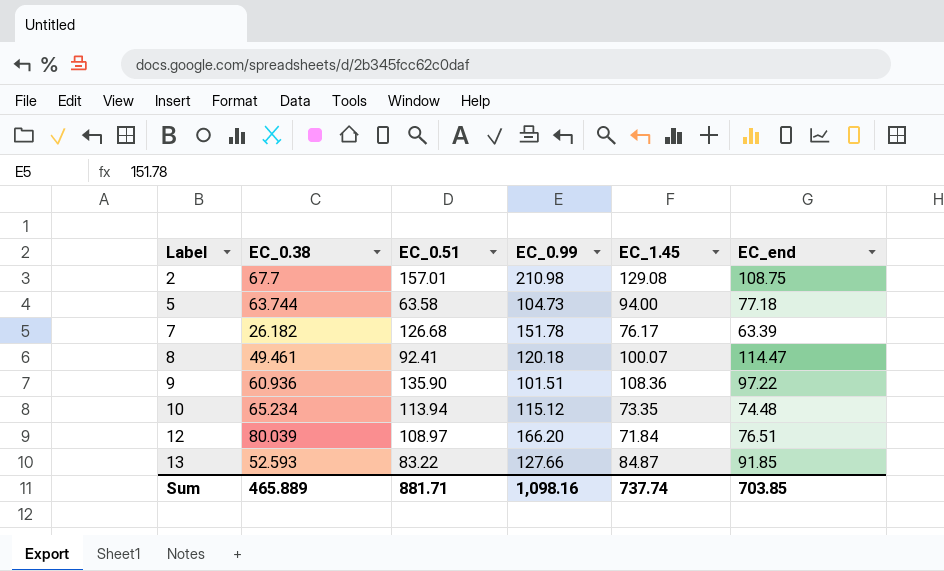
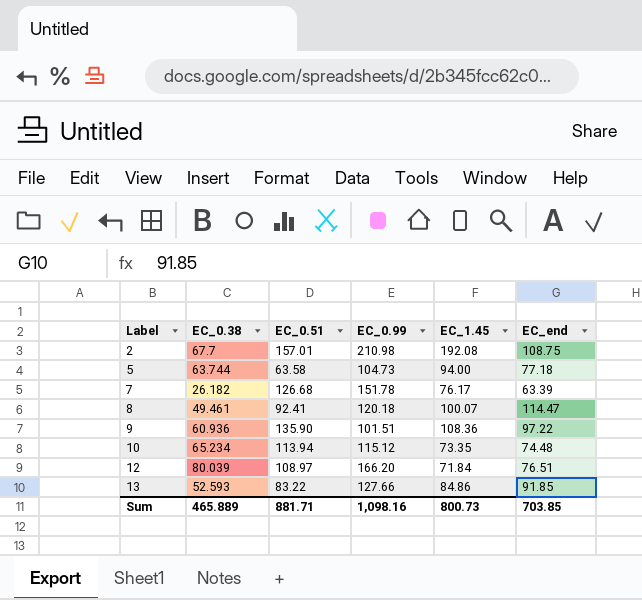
2 | EC_1.45: 129.08 -> 192.08
13 | EC_1.45: 84.87 -> 84.86
Sum | EC_1.45: 737.74 -> 800.73

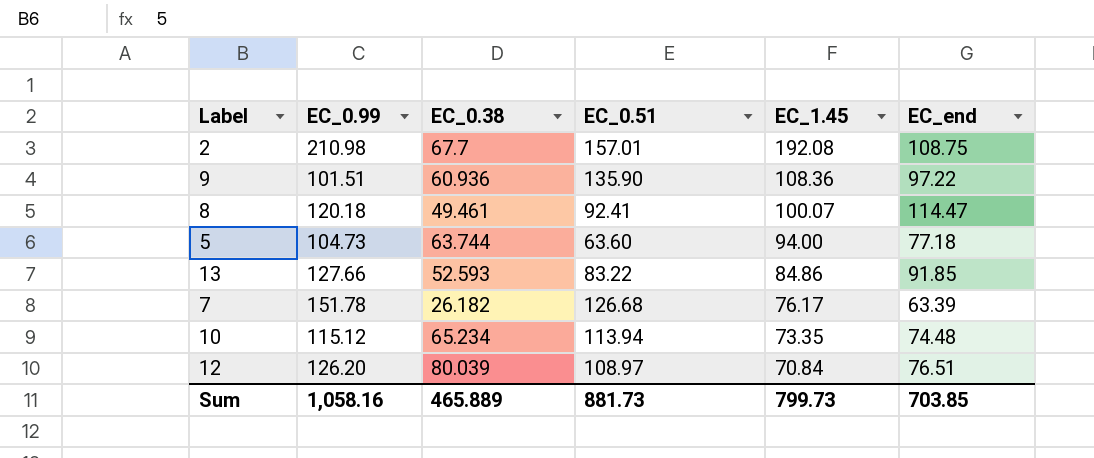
row order: Label ascending -> EC_1.45 descending
column EC_0.99 | position: 4 -> 2
5 | EC_0.51: 63.58 -> 63.60
12 | EC_0.99: 166.20 -> 126.20
12 | EC_1.45: 71.84 -> 70.84
Sum | EC_0.99: 1,098.16 -> 1,058.16
Sum | EC_0.51: 881.71 -> 881.73
Sum | EC_1.45: 800.73 -> 799.73

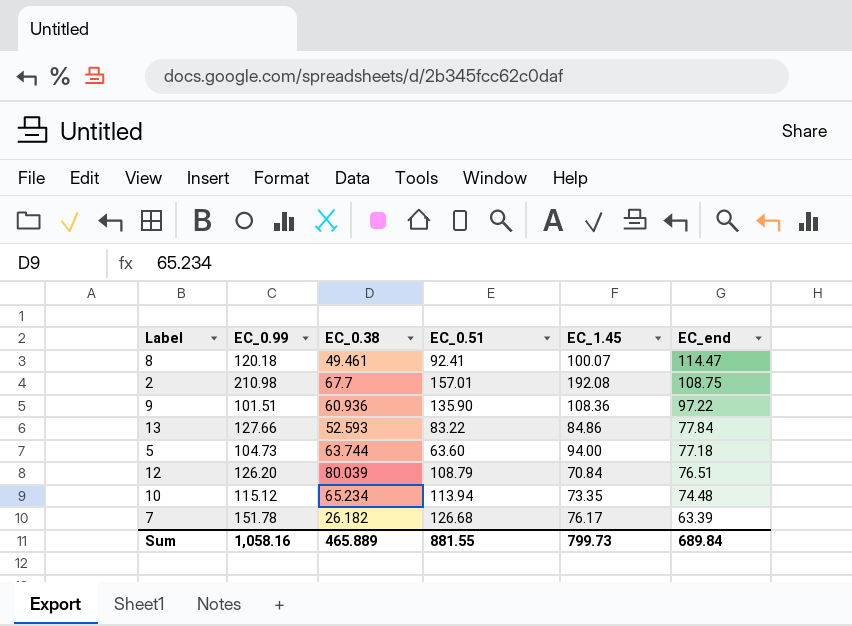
row order: EC_1.45 descending -> EC_end descending
13 | EC_end: 91.85 -> 77.84
12 | EC_0.51: 108.97 -> 108.79
Sum | EC_0.51: 881.73 -> 881.55
Sum | EC_end: 703.85 -> 689.84

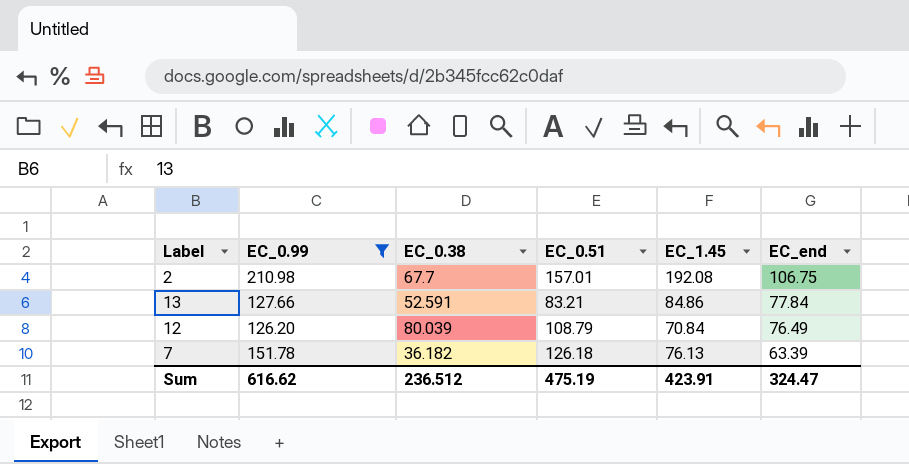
filter: none -> EC_0.99 >= 126.20
2 | EC_end: 108.75 -> 106.75
13 | EC_0.38: 52.593 -> 52.591
13 | EC_0.51: 83.22 -> 83.21
12 | EC_end: 76.51 -> 76.49
7 | EC_0.38: 26.182 -> 36.182
7 | EC_0.51: 126.68 -> 126.18
7 | EC_1.45: 76.17 -> 76.13
Sum | EC_0.99: 1,058.16 -> 616.62
Sum | EC_0.38: 465.889 -> 236.512
Sum | EC_0.51: 881.55 -> 475.19
Sum | EC_1.45: 799.73 -> 423.91
Sum | EC_end: 689.84 -> 324.47

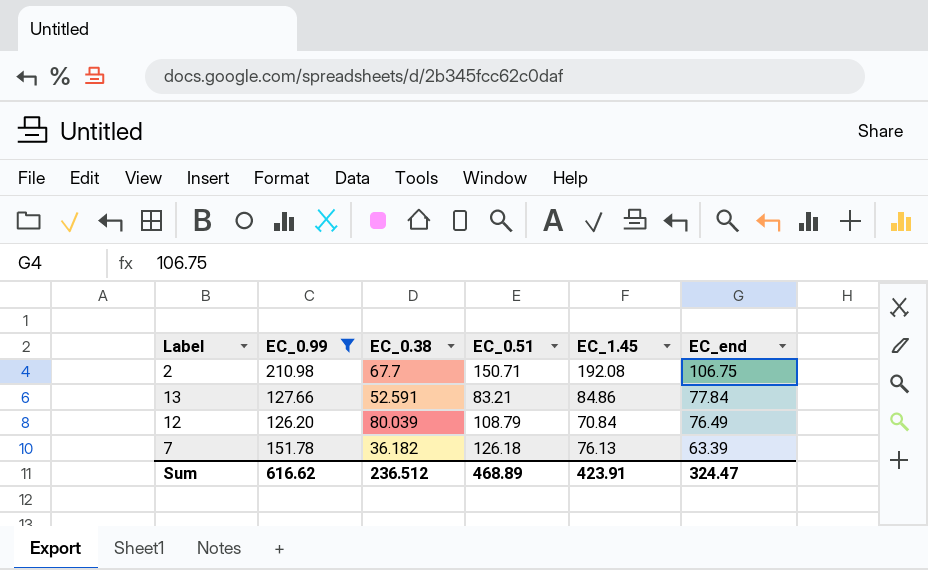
2 | EC_0.51: 157.01 -> 150.71
Sum | EC_0.51: 475.19 -> 468.89

